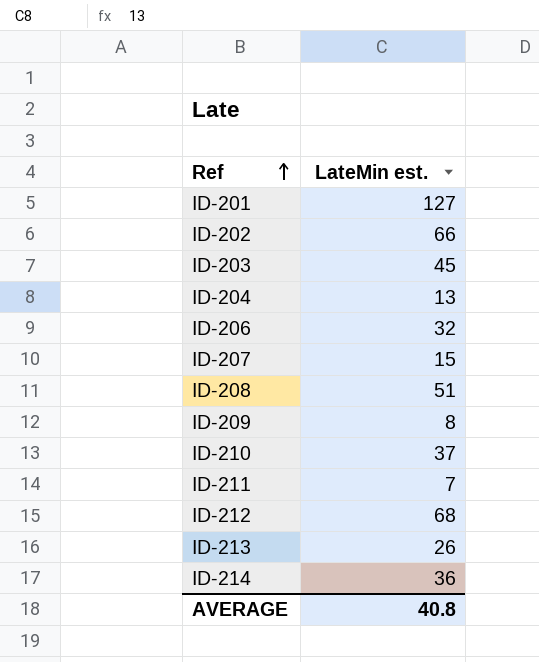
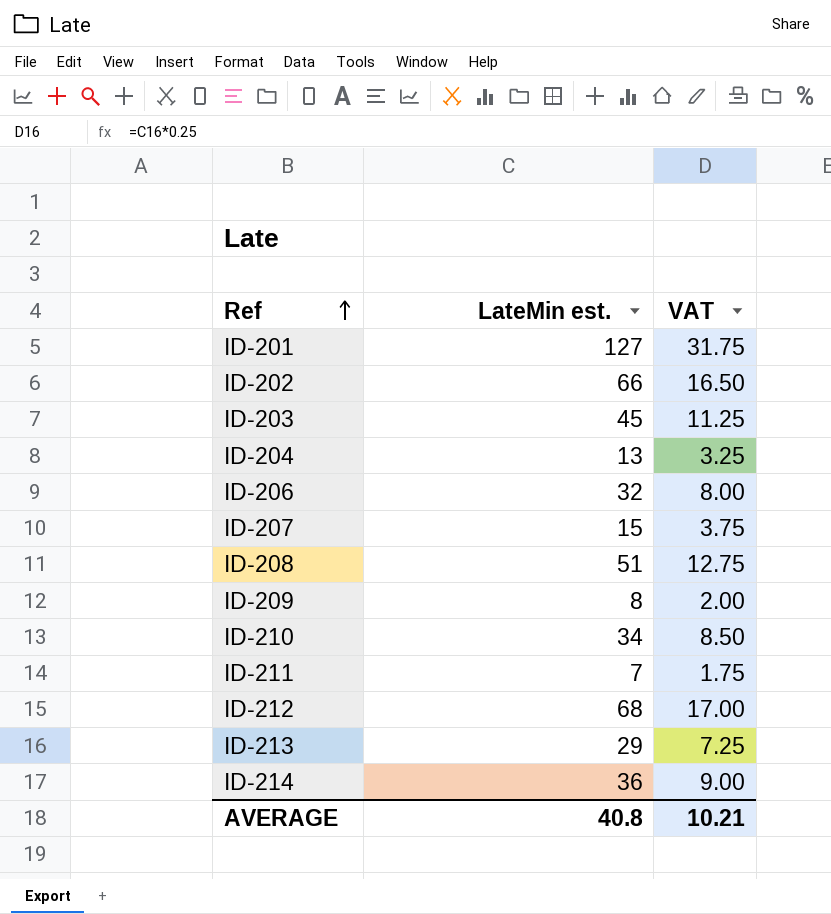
column VAT | formula: none -> [LateMin est.] * 0.25
ID-210 | LateMin est.: 37 -> 34
ID-213 | LateMin est.: 26 -> 29

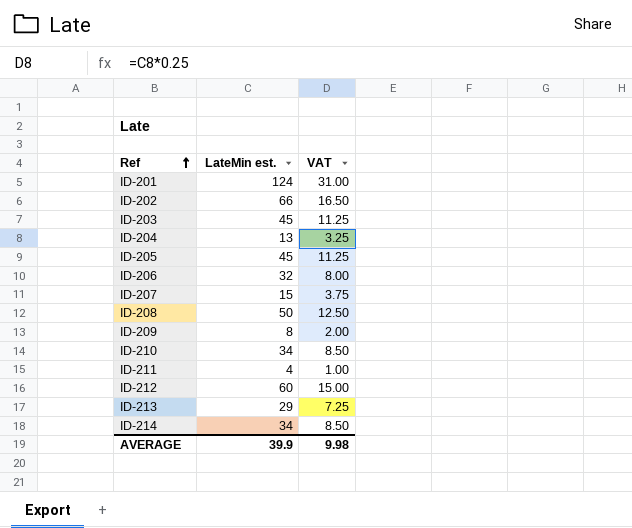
ID-201 | LateMin est.: 127 -> 124
ID-201 | VAT: 31.75 -> 31.00
row ID-205: none -> 45 | 11.25
ID-208 | LateMin est.: 51 -> 50
ID-208 | VAT: 12.75 -> 12.50
ID-211 | LateMin est.: 7 -> 4
ID-211 | VAT: 1.75 -> 1.00
ID-212 | LateMin est.: 68 -> 60
ID-212 | VAT: 17.00 -> 15.00
ID-214 | LateMin est.: 36 -> 34
ID-214 | VAT: 9.00 -> 8.50
AVERAGE | LateMin est.: 40.8 -> 39.9
AVERAGE | VAT: 10.21 -> 9.98

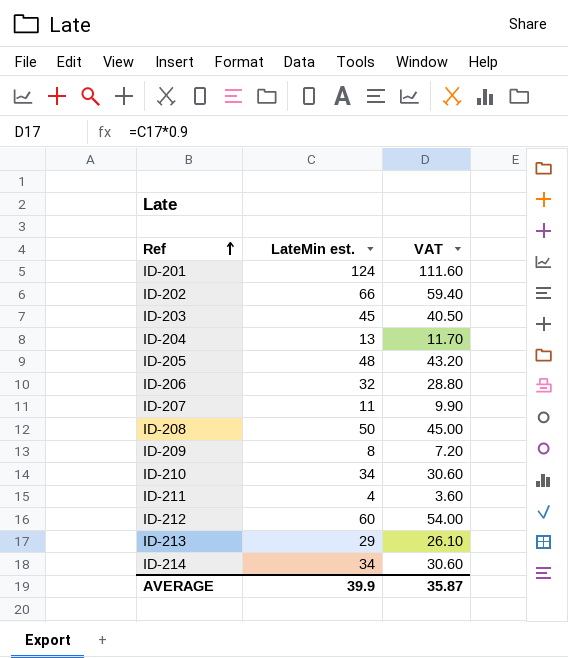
column VAT | formula: [LateMin est.] * 0.25 -> [LateMin est.] * 0.9
ID-205 | LateMin est.: 45 -> 48
ID-207 | LateMin est.: 15 -> 11
AVERAGE | VAT: 9.98 -> 35.87

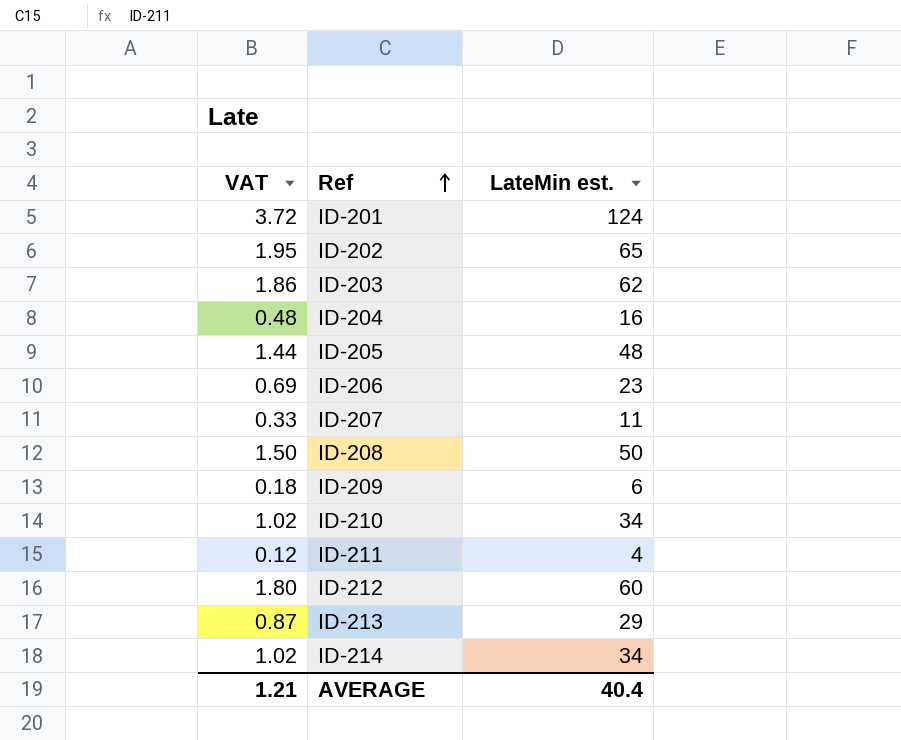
column VAT | formula: [LateMin est.] * 0.9 -> [LateMin est.] * 0.03
column VAT | position: 3 -> 1
ID-202 | LateMin est.: 66 -> 65
ID-203 | LateMin est.: 45 -> 62
ID-204 | LateMin est.: 13 -> 16
ID-206 | LateMin est.: 32 -> 23
ID-209 | LateMin est.: 8 -> 6
AVERAGE | VAT: 35.87 -> 1.21
AVERAGE | LateMin est.: 39.9 -> 40.4

